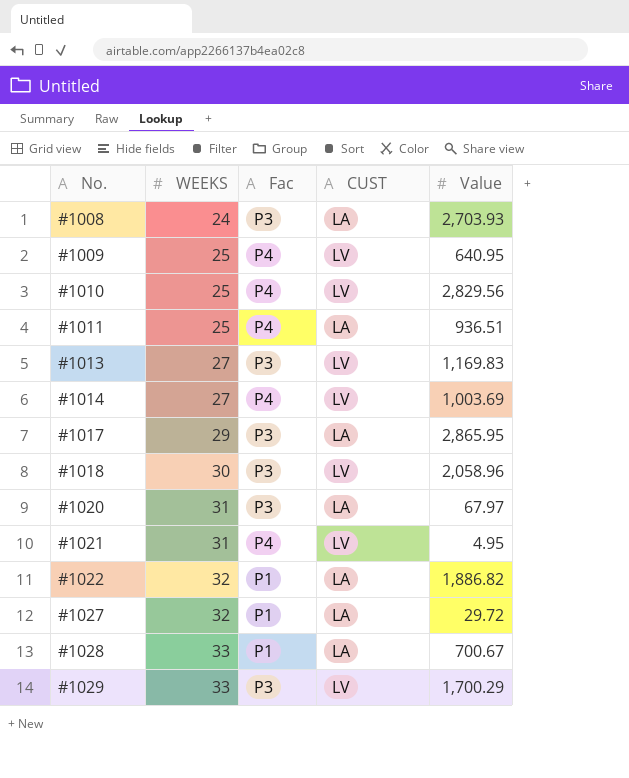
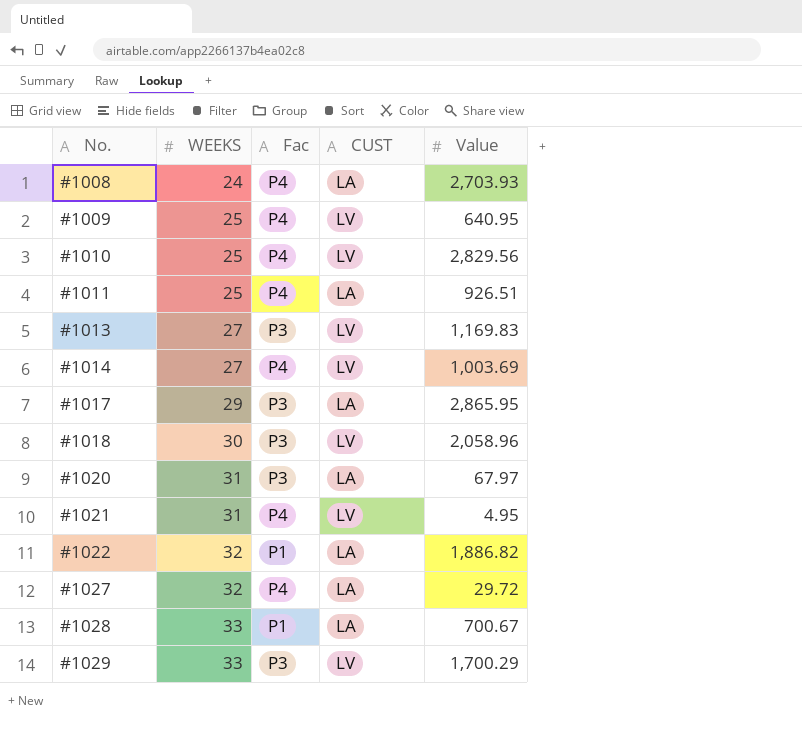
#1008 | Fac: P3 -> P4
#1011 | Value: 936.51 -> 926.51
#1027 | Fac: P1 -> P4

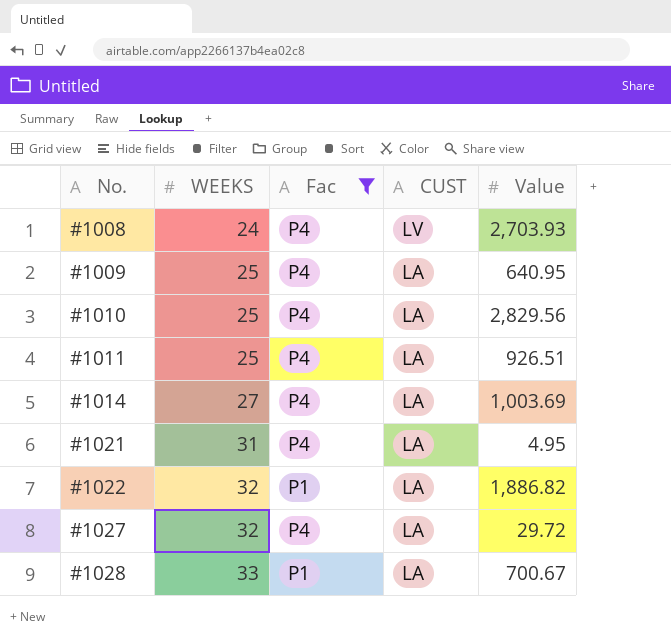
filter: none -> Fac != P3
#1008 | CUST: LA -> LV
#1009 | CUST: LV -> LA
#1010 | CUST: LV -> LA
#1014 | CUST: LV -> LA
#1021 | CUST: LV -> LA

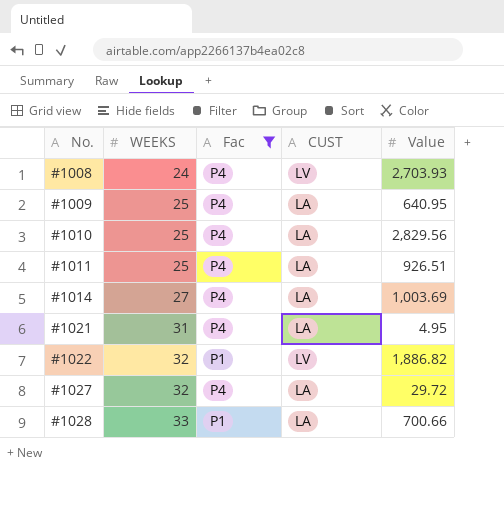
#1022 | CUST: LA -> LV
#1028 | Value: 700.67 -> 700.66

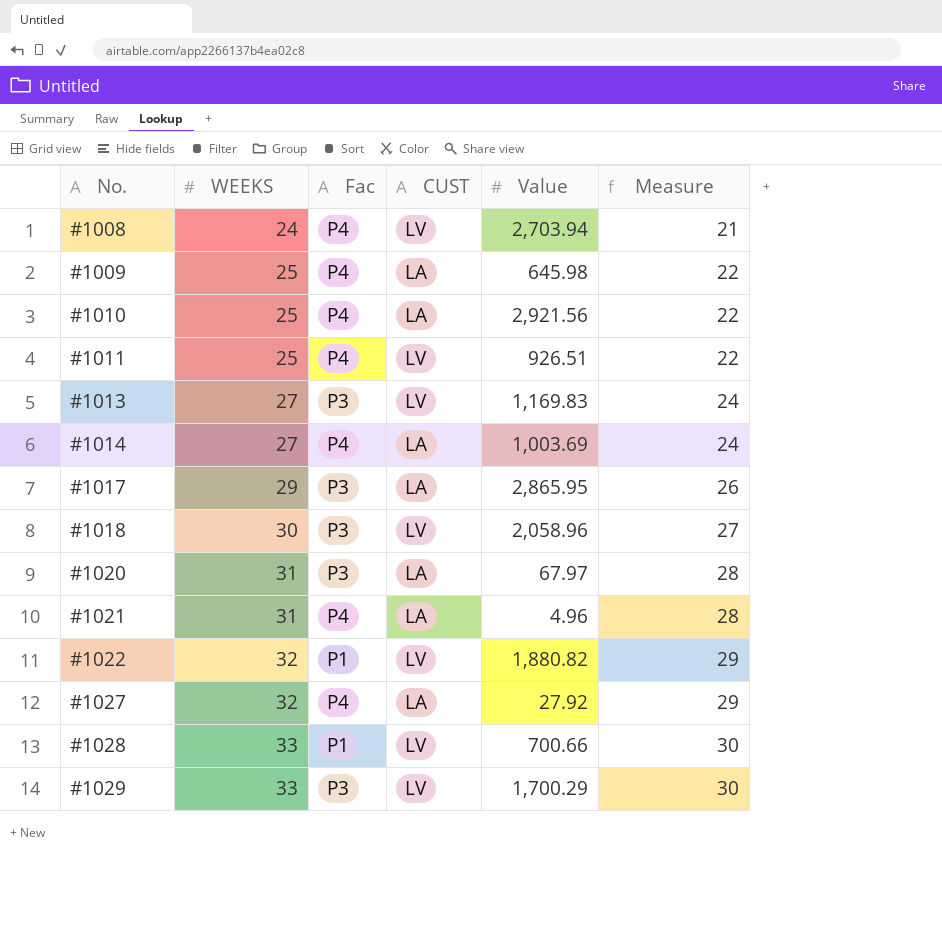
filter: Fac != P3 -> none
column Measure | formula: none -> [WEEKS] - 3
#1008 | Value: 2,703.93 -> 2,703.94
#1009 | Value: 640.95 -> 645.98
#1010 | Value: 2,829.56 -> 2,921.56
#1011 | CUST: LA -> LV
#1021 | Value: 4.95 -> 4.96
#1022 | Value: 1,886.82 -> 1,880.82
#1027 | Value: 29.72 -> 27.92
#1028 | CUST: LA -> LV

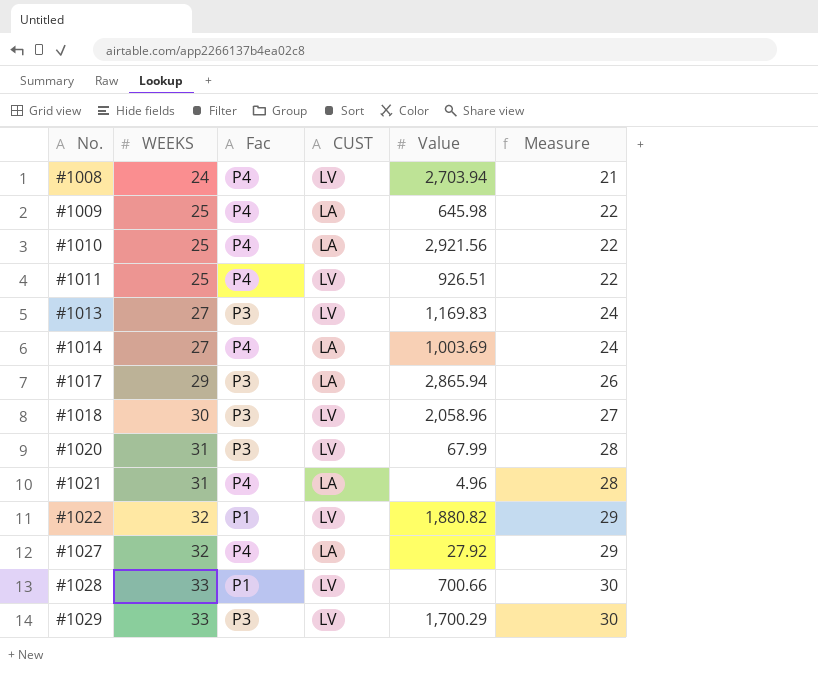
#1017 | Value: 2,865.95 -> 2,865.94
#1020 | CUST: LA -> LV
#1020 | Value: 67.97 -> 67.99

